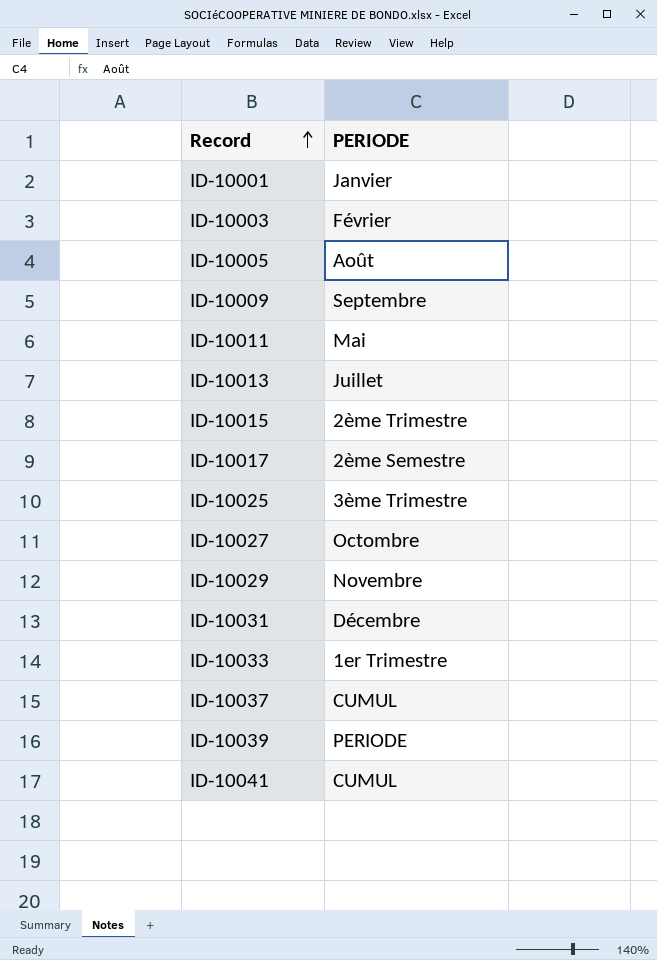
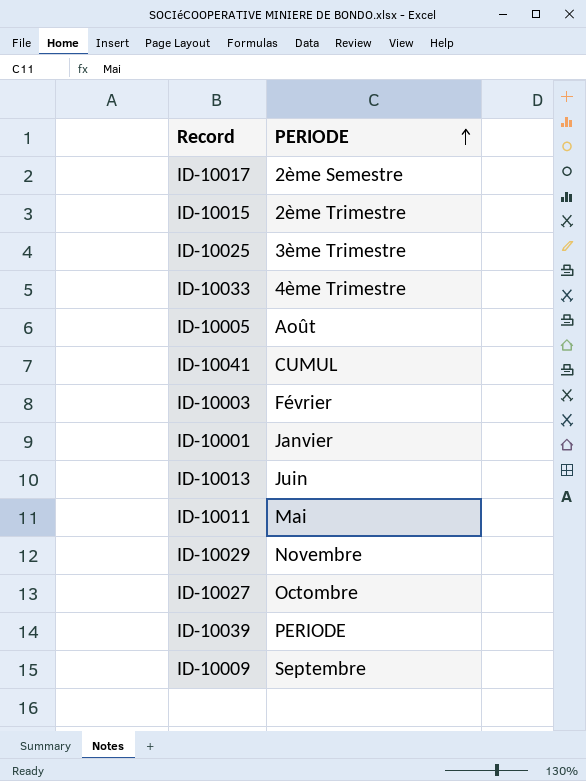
row order: Record ascending -> PERIODE ascending
row ID-10031: Décembre -> none
row ID-10037: CUMUL -> none
ID-10033 | PERIODE: 1er Trimestre -> 4ème Trimestre
ID-10013 | PERIODE: Juillet -> Juin

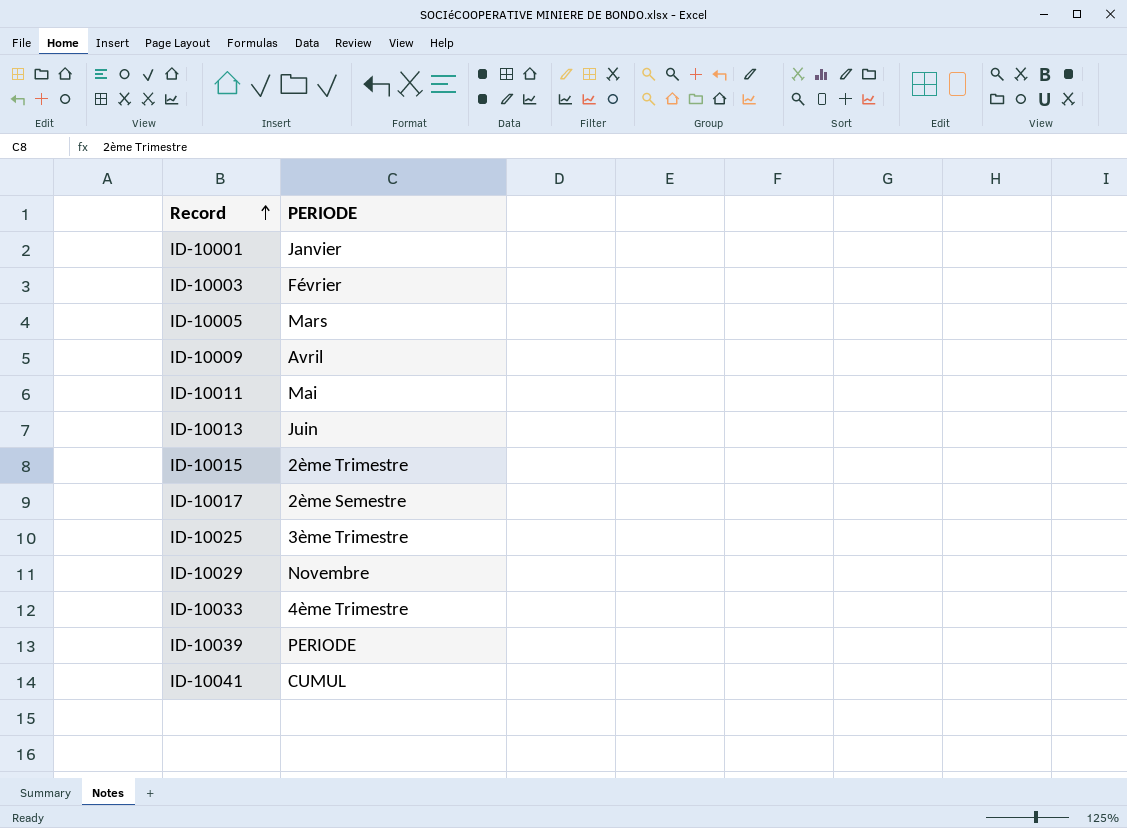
row order: PERIODE ascending -> Record ascending
row ID-10027: Octombre -> none
ID-10005 | PERIODE: Août -> Mars
ID-10009 | PERIODE: Septembre -> Avril

